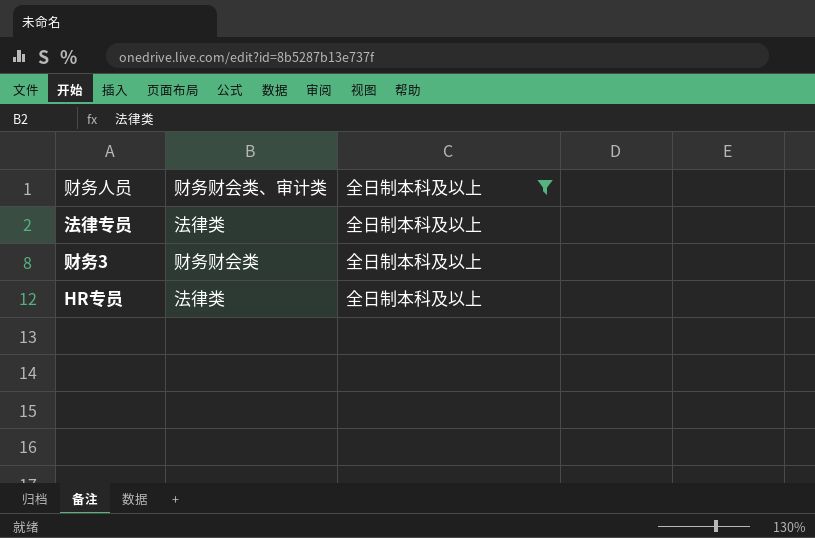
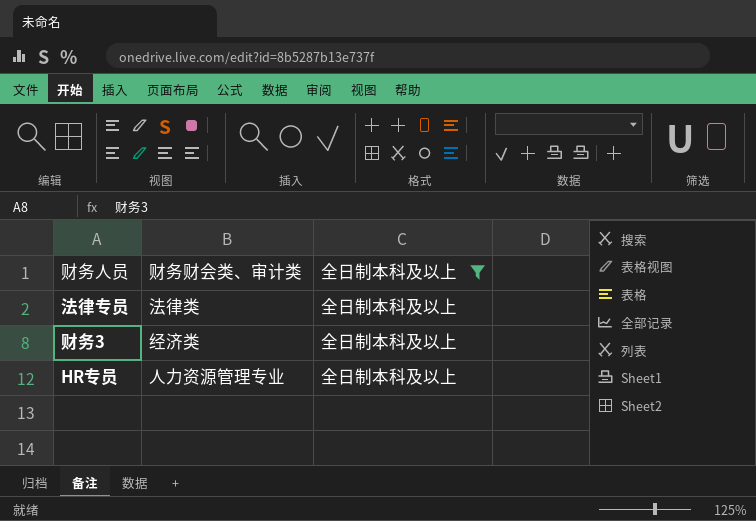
财务3 | 财务财会类、审计类: 财务财会类 -> 经济类
HR专员 | 财务财会类、审计类: 法律类 -> 人力资源管理专业

